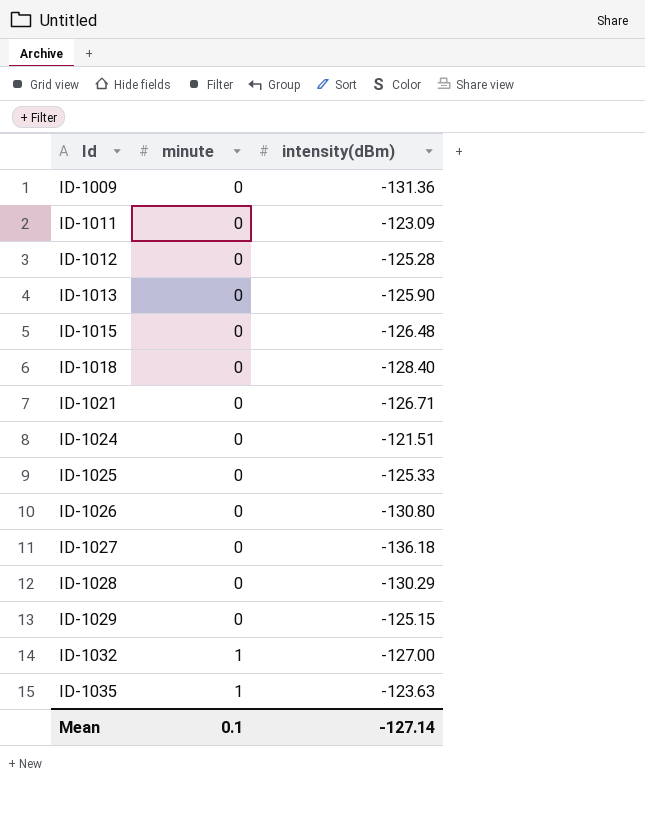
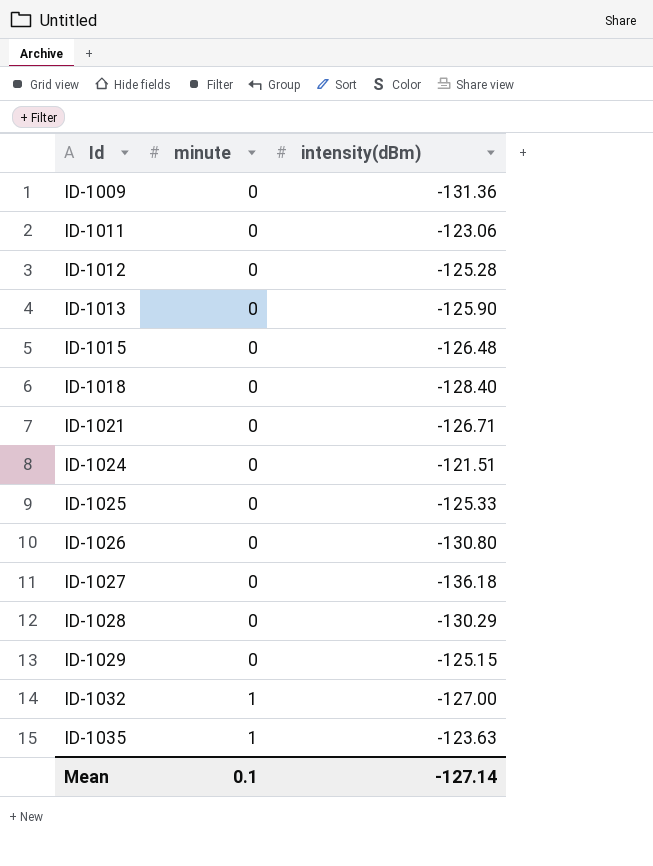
ID-1011 | intensity(dBm): -123.09 -> -123.06

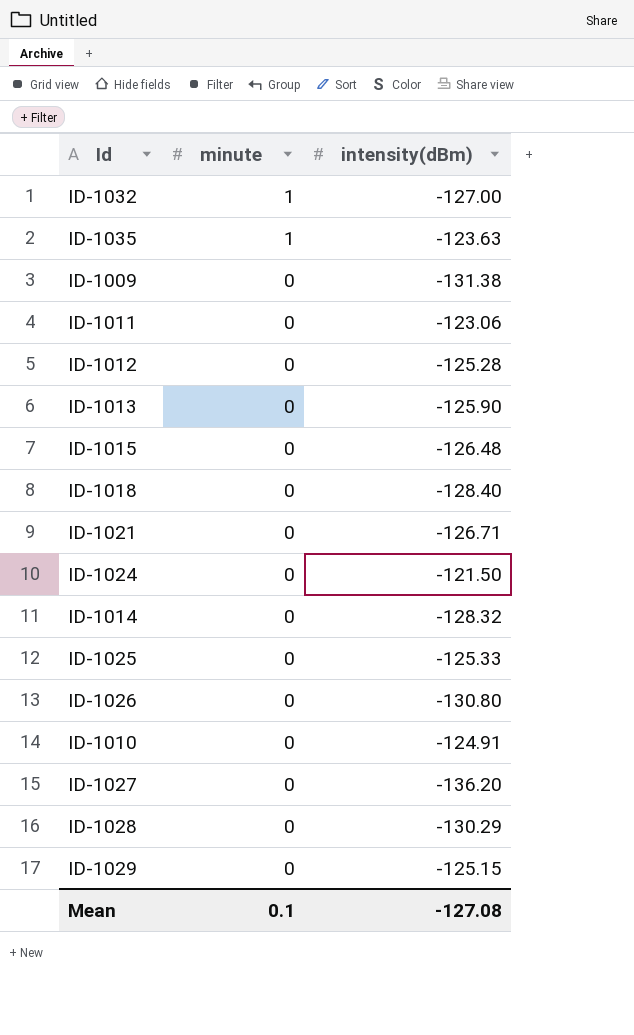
row order: Id ascending -> minute descending
ID-1009 | intensity(dBm): -131.36 -> -131.38
ID-1024 | intensity(dBm): -121.51 -> -121.50
row ID-1014: none -> 0 | -128.32
row ID-1010: none -> 0 | -124.91
ID-1027 | intensity(dBm): -136.18 -> -136.20
Mean | intensity(dBm): -127.14 -> -127.08

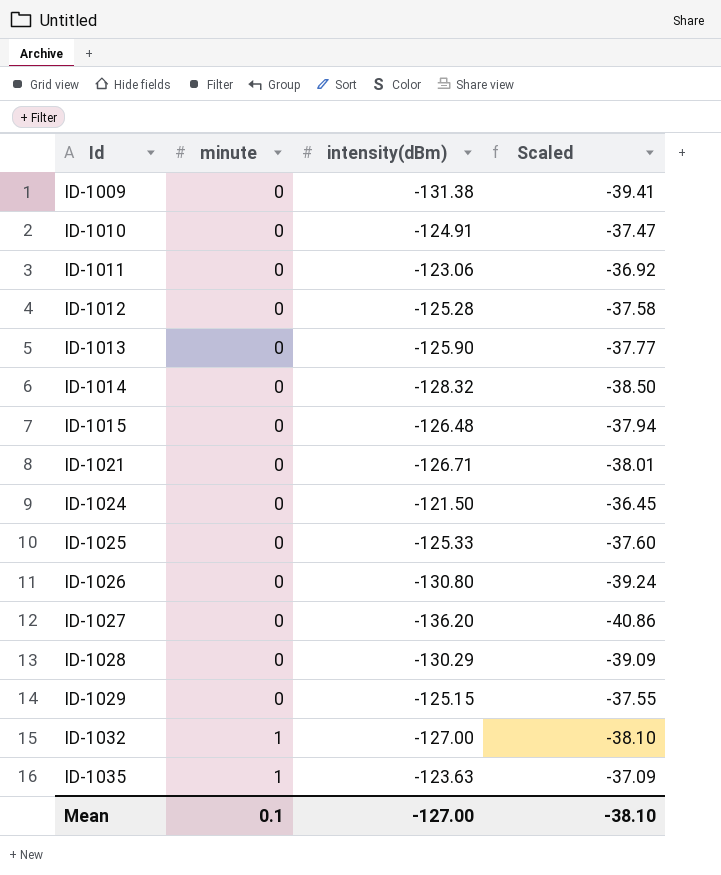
row order: minute descending -> Id ascending
column Scaled | formula: none -> [intensity(dBm)] * 0.3
row ID-1018: 0 | -128.40 -> none
Mean | intensity(dBm): -127.08 -> -127.00

